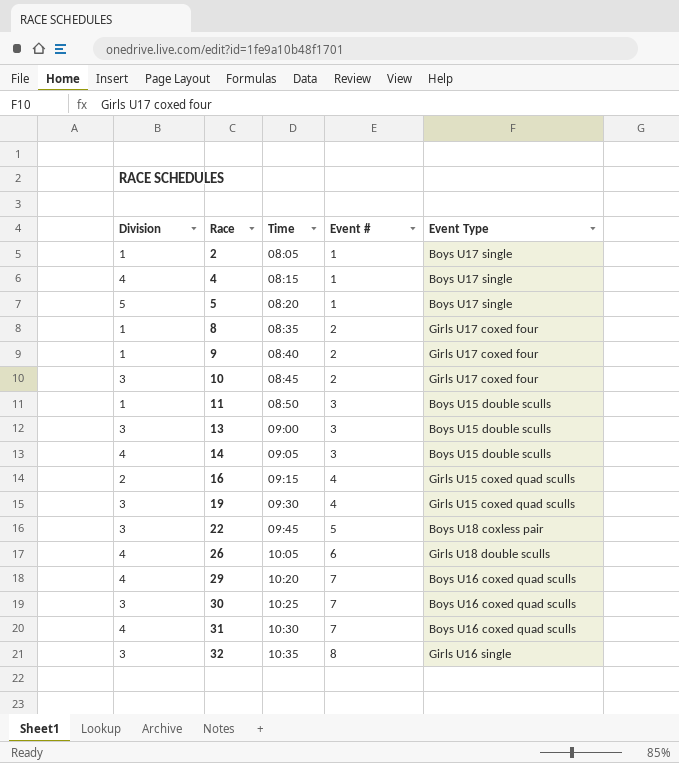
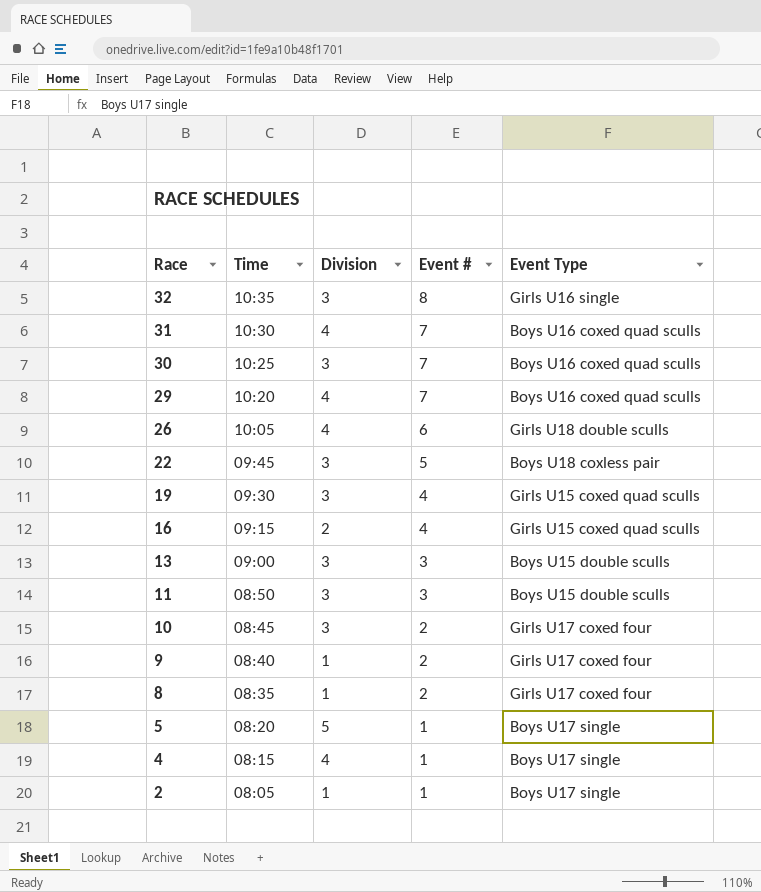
row order: Race ascending -> Race descending
column Division | position: 1 -> 3
row 14: 4 | 09:05 | 3 | Boys U15 double sculls -> none
11 | Division: 1 -> 3

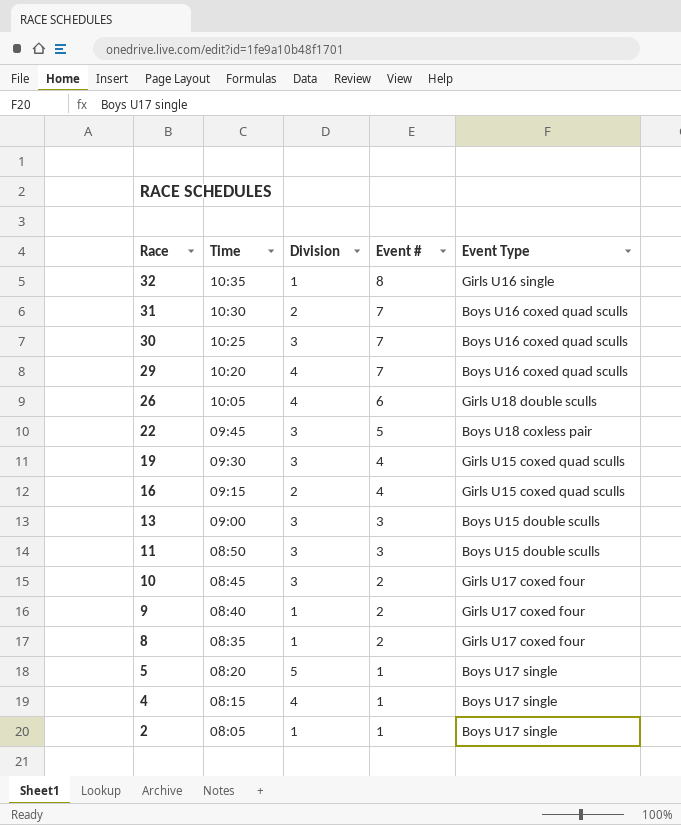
32 | Division: 3 -> 1
31 | Division: 4 -> 2

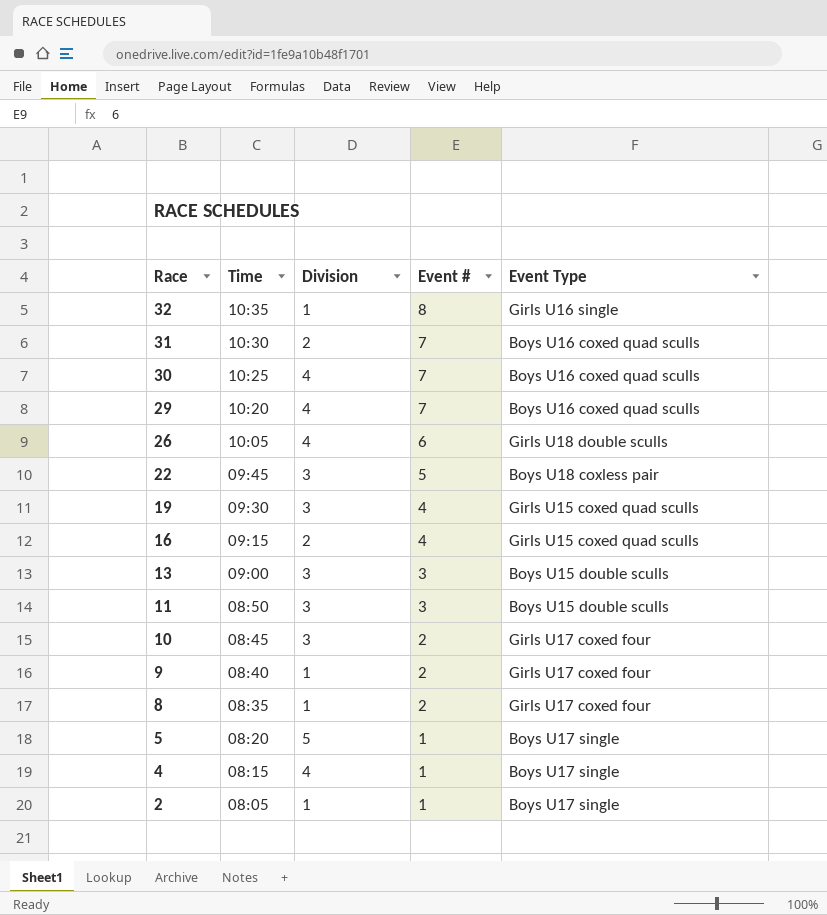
30 | Division: 3 -> 4

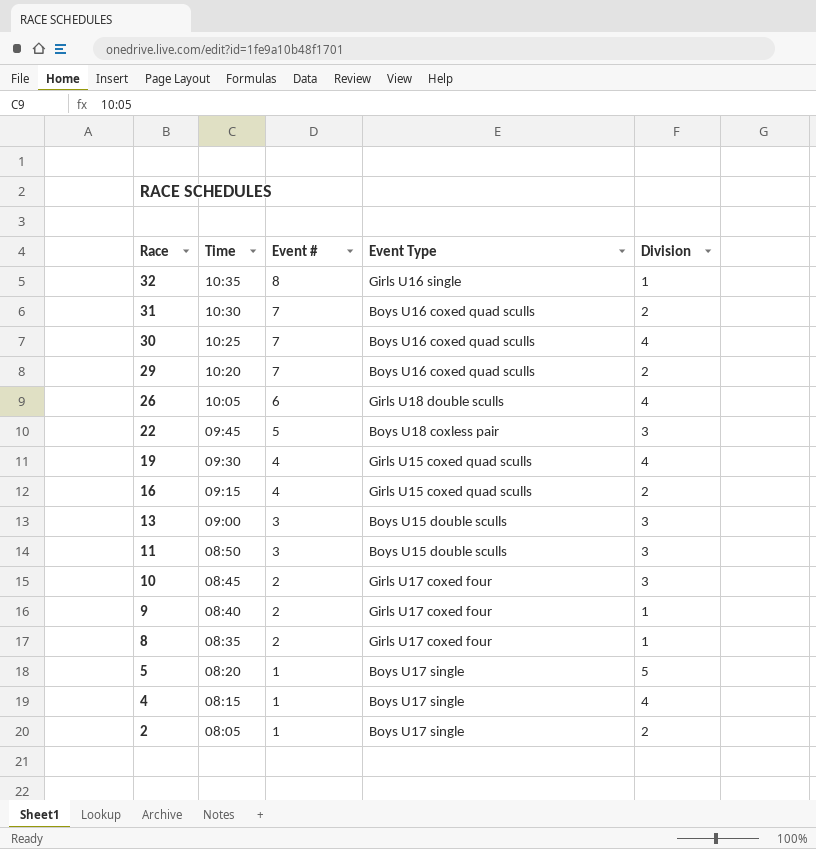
column Division | position: 3 -> 5
29 | Division: 4 -> 2
19 | Division: 3 -> 4
2 | Division: 1 -> 2

